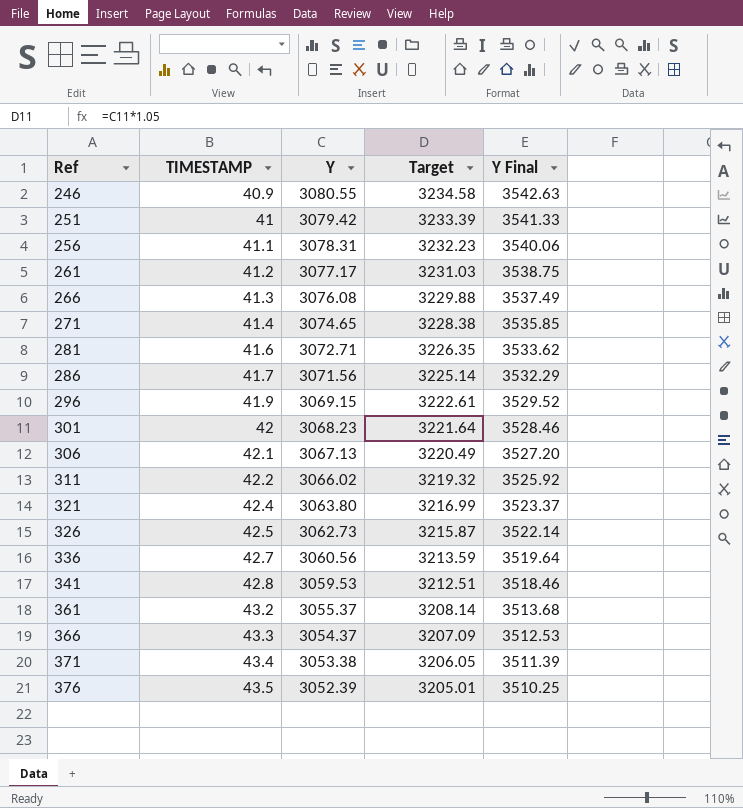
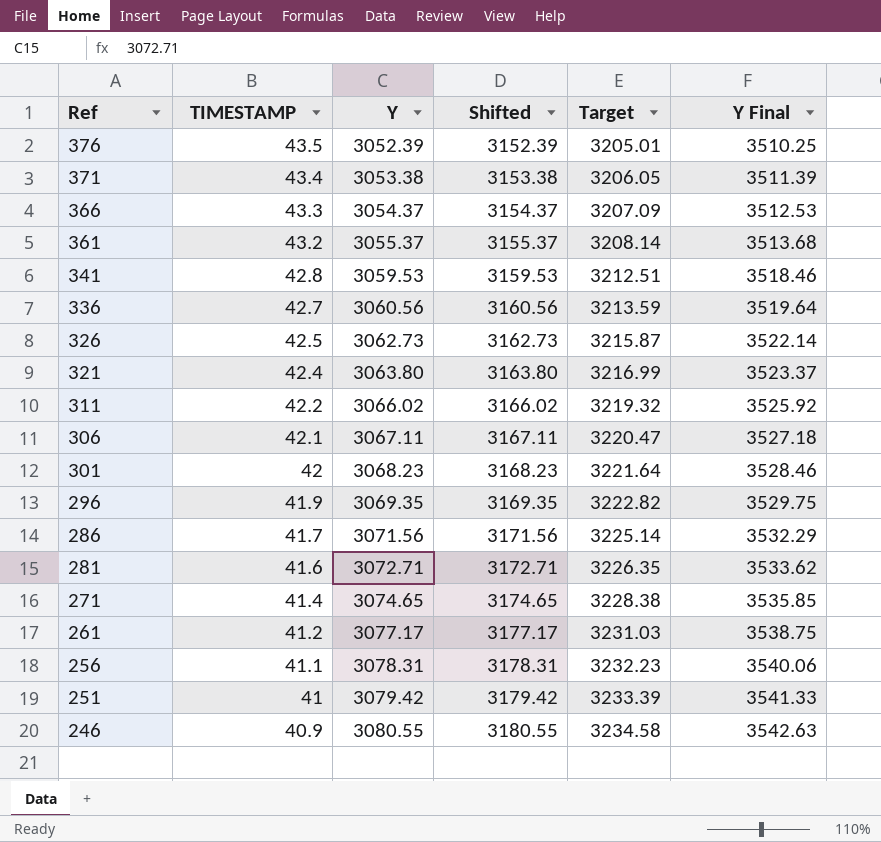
row order: Ref ascending -> Ref descending
column Shifted | formula: none -> [Y] + 100
row 266: 41.3 | 3076.08 | 3229.88 | 3537.49 -> none
306 | Y: 3067.13 -> 3067.11
306 | Target: 3220.49 -> 3220.47
306 | Y Final: 3527.20 -> 3527.18
296 | Y: 3069.15 -> 3069.35
296 | Target: 3222.61 -> 3222.82
296 | Y Final: 3529.52 -> 3529.75

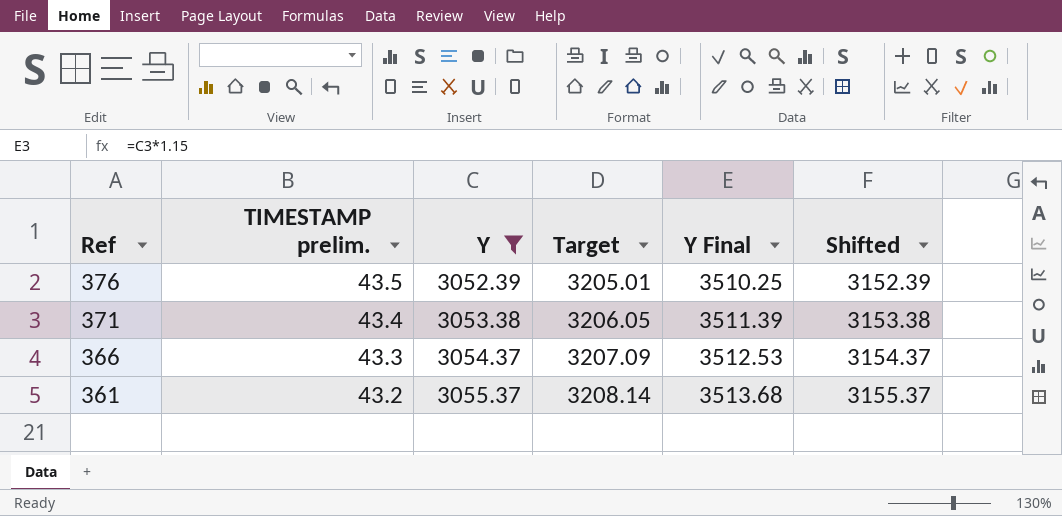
filter: none -> Y <= 3055.37
column name: TIMESTAMP -> TIMESTAMP prelim.
column Shifted | position: 4 -> 6

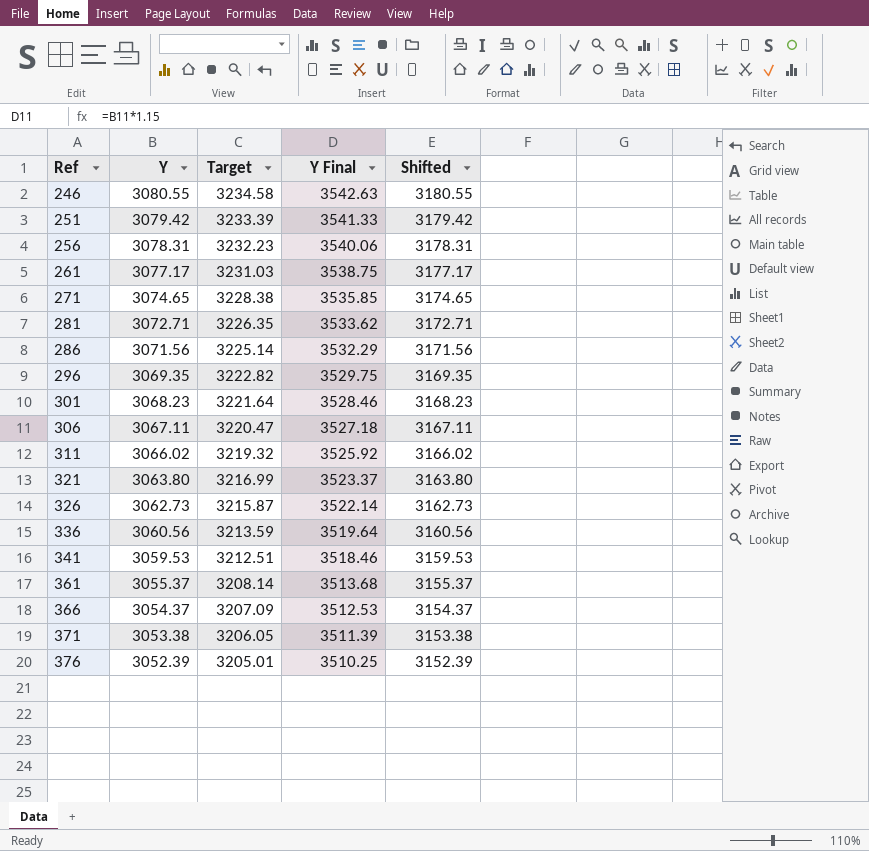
filter: Y <= 3055.37 -> none
row order: Ref descending -> Ref ascending
column TIMESTAMP prelim. | position: 2 -> none

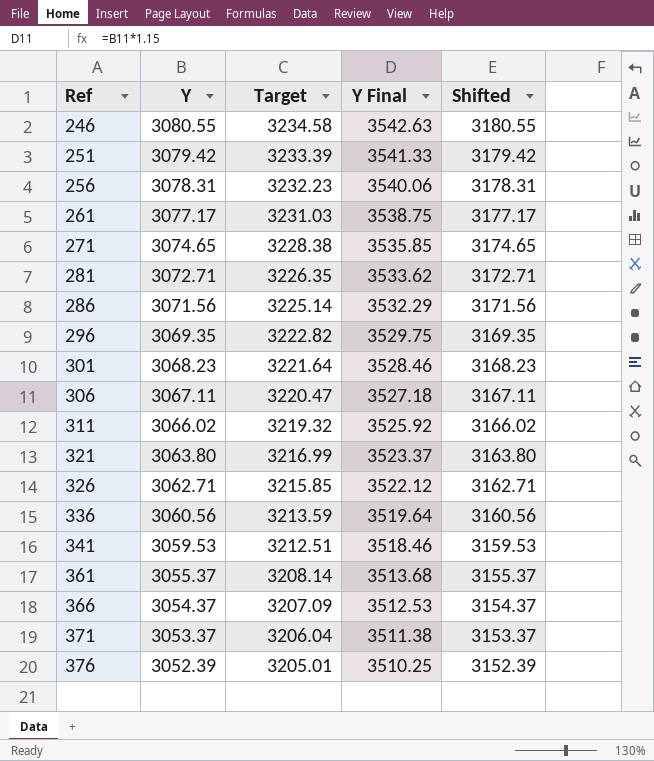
326 | Y: 3062.73 -> 3062.71
326 | Target: 3215.87 -> 3215.85
326 | Y Final: 3522.14 -> 3522.12
326 | Shifted: 3162.73 -> 3162.71
371 | Y: 3053.38 -> 3053.37
371 | Target: 3206.05 -> 3206.04
371 | Y Final: 3511.39 -> 3511.38
371 | Shifted: 3153.38 -> 3153.37

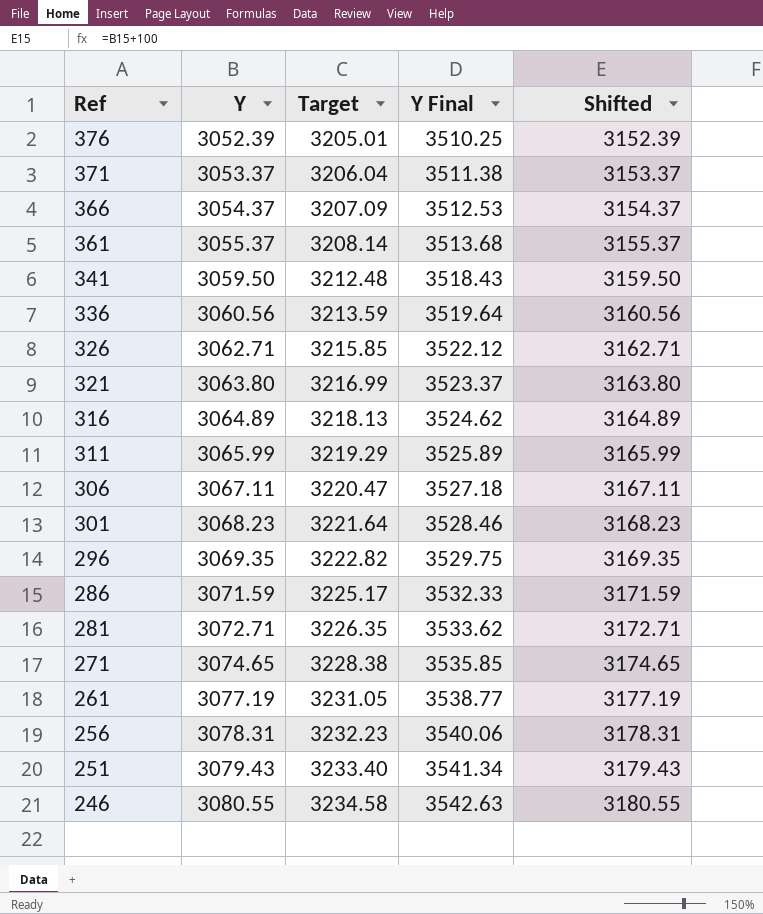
row order: Ref ascending -> Ref descending
341 | Y: 3059.53 -> 3059.50
341 | Target: 3212.51 -> 3212.48
341 | Y Final: 3518.46 -> 3518.43
341 | Shifted: 3159.53 -> 3159.50
row 316: none -> 3064.89 | 3218.13 | 3524.62 | 3164.89
311 | Y: 3066.02 -> 3065.99
311 | Target: 3219.32 -> 3219.29
311 | Y Final: 3525.92 -> 3525.89
311 | Shifted: 3166.02 -> 3165.99
286 | Y: 3071.56 -> 3071.59
286 | Target: 3225.14 -> 3225.17
286 | Y Final: 3532.29 -> 3532.33
286 | Shifted: 3171.56 -> 3171.59
261 | Y: 3077.17 -> 3077.19
261 | Target: 3231.03 -> 3231.05
261 | Y Final: 3538.75 -> 3538.77
261 | Shifted: 3177.17 -> 3177.19
251 | Y: 3079.42 -> 3079.43
251 | Target: 3233.39 -> 3233.40
251 | Y Final: 3541.33 -> 3541.34
251 | Shifted: 3179.42 -> 3179.43

